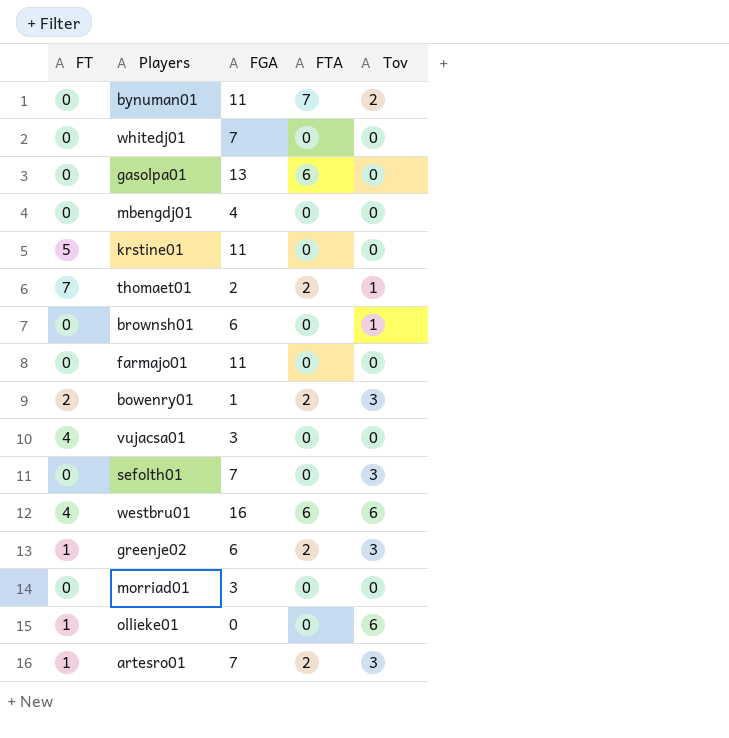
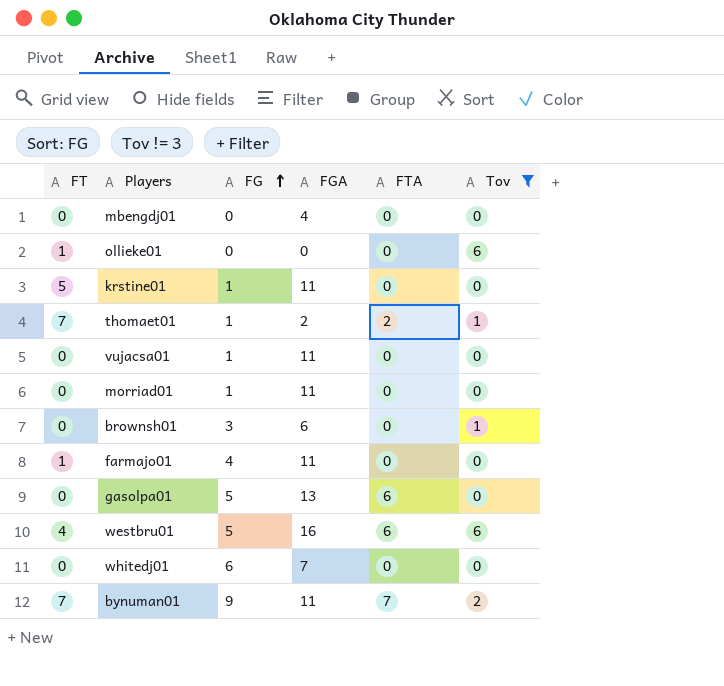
filter: none -> Tov != 3
row order: none -> FG ascending
column FG | position: none -> 3
vujacsa01 | FT: 4 -> 0
vujacsa01 | FGA: 3 -> 11
morriad01 | FGA: 3 -> 11
farmajo01 | FT: 0 -> 1
bynuman01 | FT: 0 -> 7

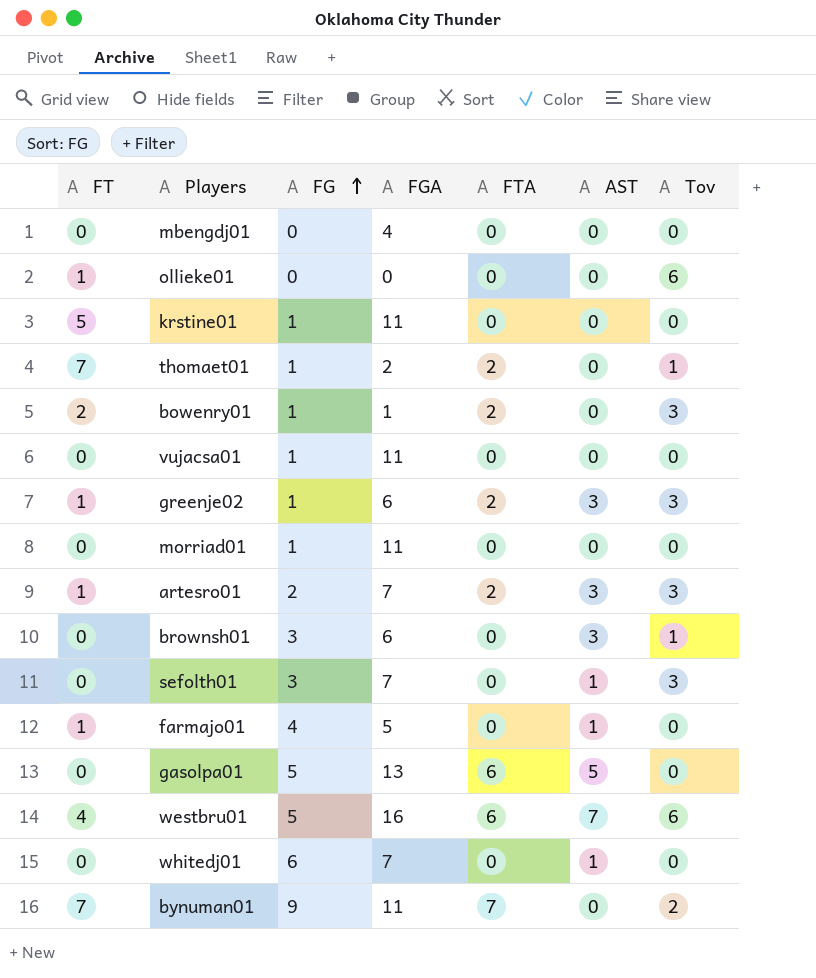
filter: Tov != 3 -> none
column AST | position: none -> 6
farmajo01 | FGA: 11 -> 5

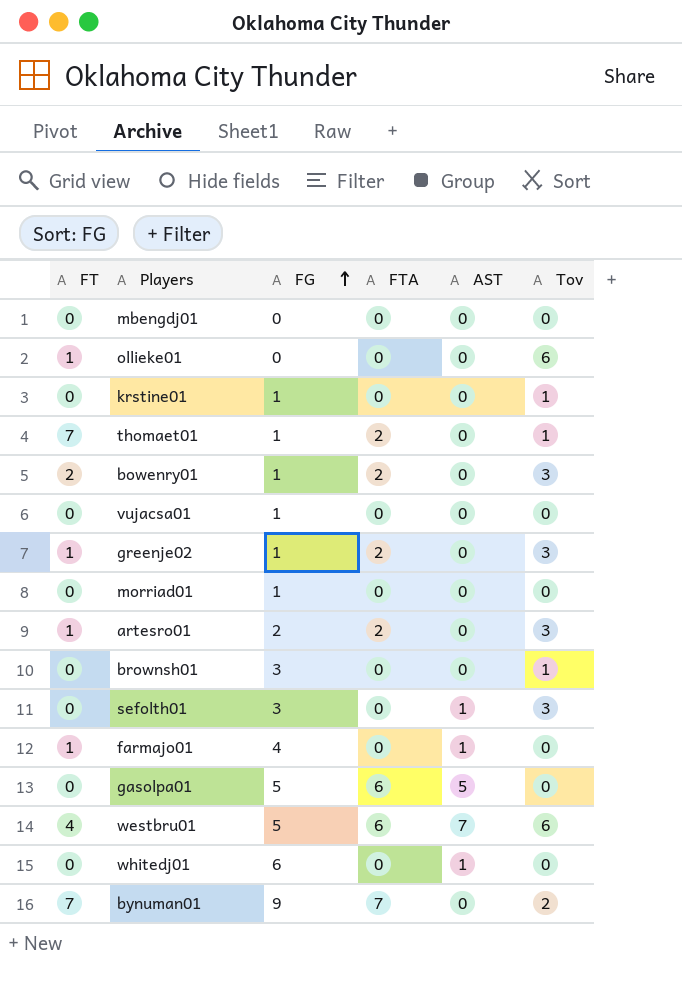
column FGA | position: 4 -> none
krstine01 | FT: 5 -> 0
krstine01 | Tov: 0 -> 1
greenje02 | AST: 3 -> 0
artesro01 | AST: 3 -> 0
brownsh01 | AST: 3 -> 0

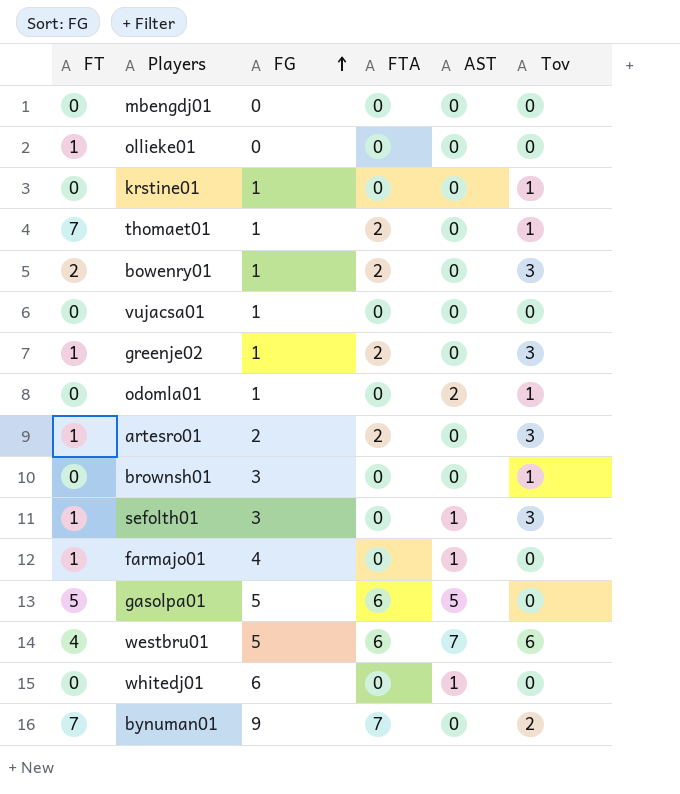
row morriad01: 0 | 1 | 0 | 0 | 0 -> none
ollieke01 | Tov: 6 -> 0
row odomla01: none -> 0 | 1 | 0 | 2 | 1
sefolth01 | FT: 0 -> 1
gasolpa01 | FT: 0 -> 5

